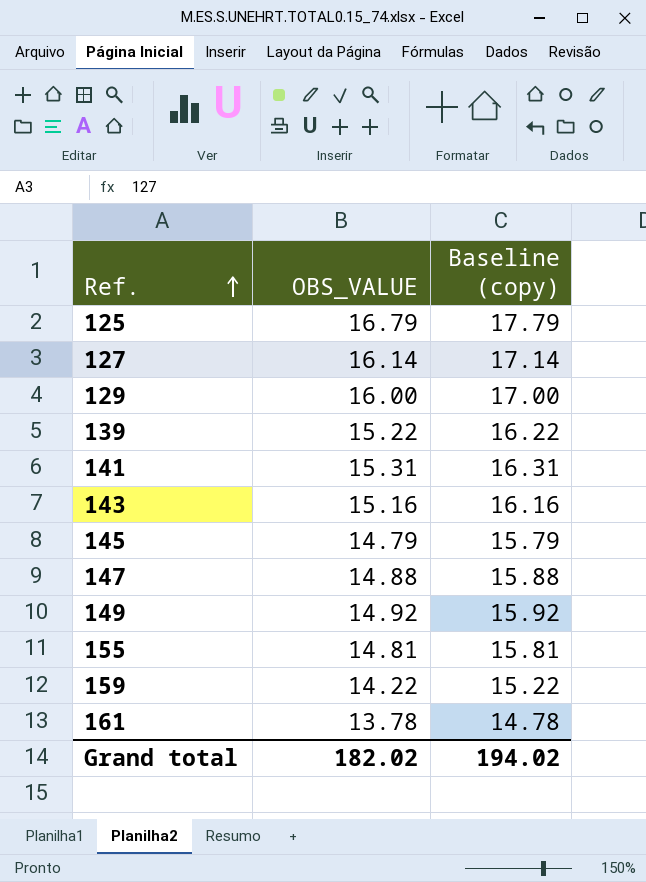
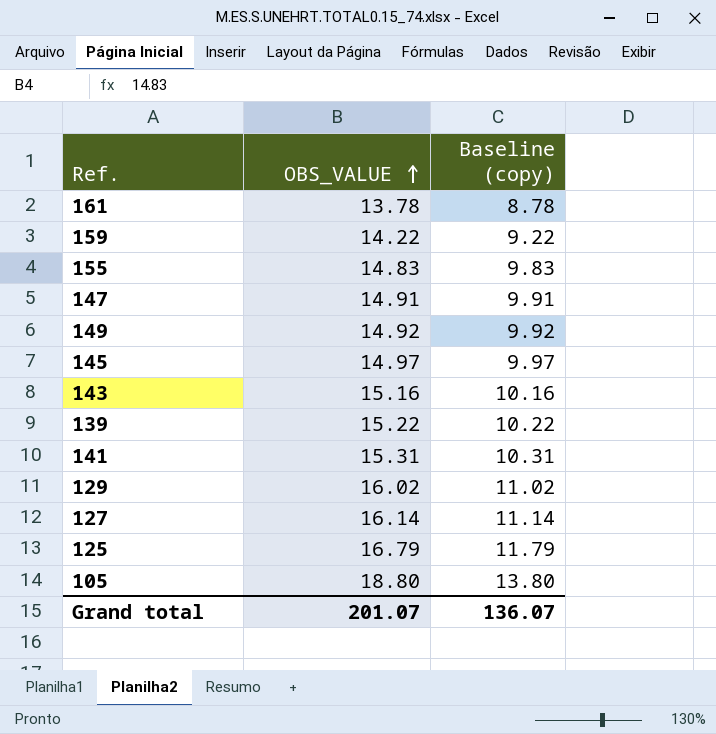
row order: Ref. ascending -> OBS_VALUE ascending
column Baseline (copy) | formula: [OBS_VALUE] + 1 -> [OBS_VALUE] - 5
155 | OBS_VALUE: 14.81 -> 14.83
147 | OBS_VALUE: 14.88 -> 14.91
145 | OBS_VALUE: 14.79 -> 14.97
129 | OBS_VALUE: 16.00 -> 16.02
row 105: none -> 18.80 | 13.80
Grand total | OBS_VALUE: 182.02 -> 201.07
Grand total | Baseline (copy): 194.02 -> 136.07

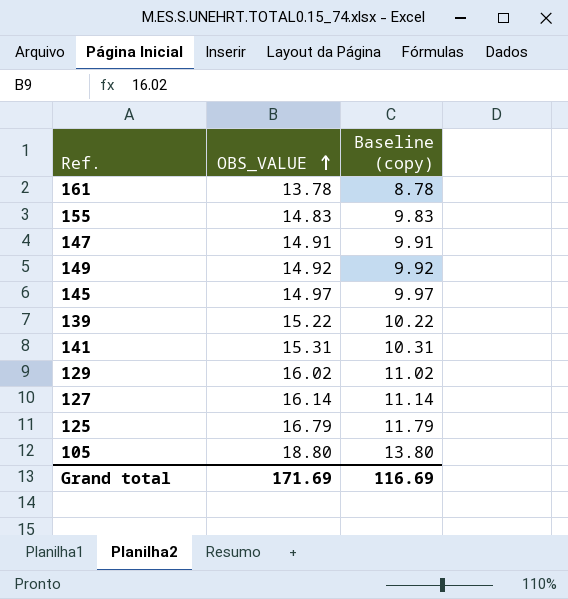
row 159: 14.22 | 9.22 -> none
row 143: 15.16 | 10.16 -> none
Grand total | OBS_VALUE: 201.07 -> 171.69
Grand total | Baseline (copy): 136.07 -> 116.69

